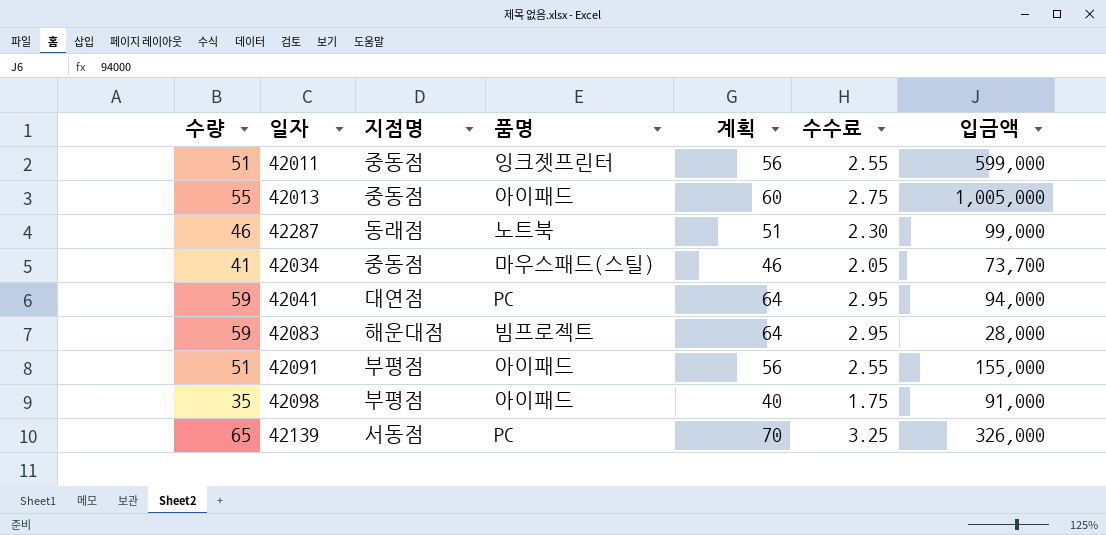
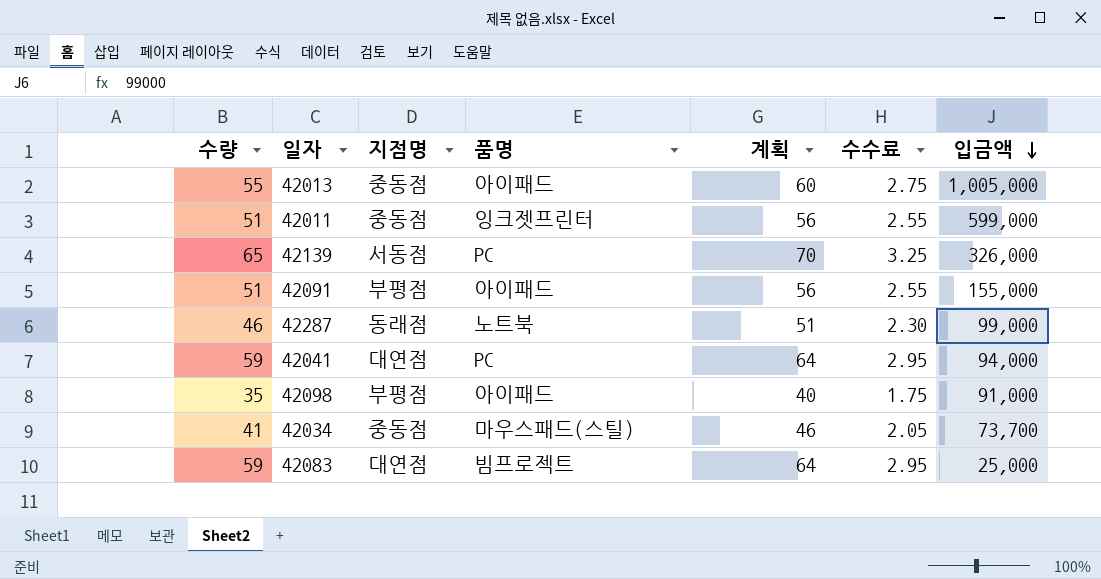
row order: none -> 입금액 descending
42083 | 지점명: 해운대점 -> 대연점
42083 | 입금액: 28,000 -> 25,000

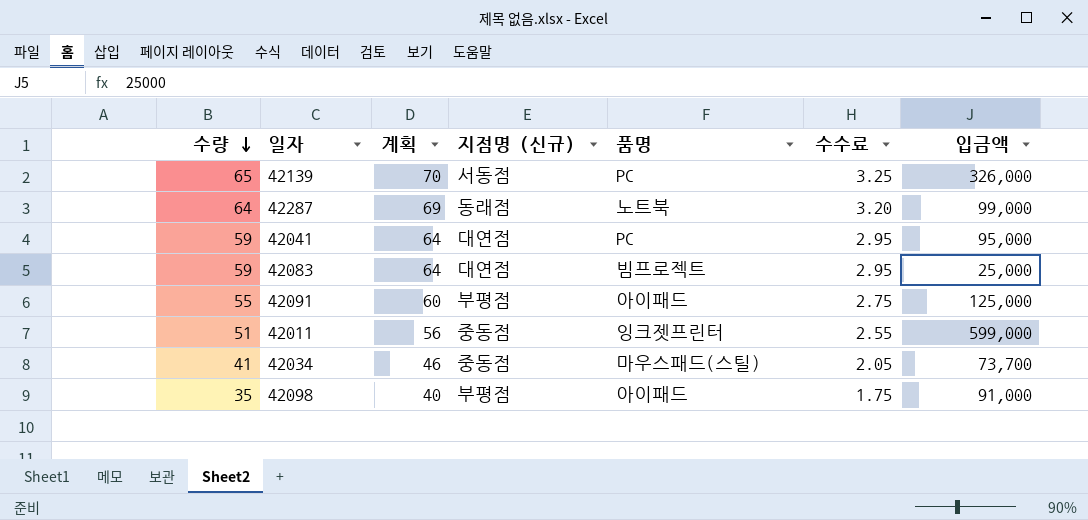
row order: 입금액 descending -> 수량 descending
column 계획 | position: 5 -> 3
column name: 지점명 -> 지점명 (신규)
row 42013: 55 | 중동점 | 아이패드 | 60 | 2.75 | 1,005,000 -> none
42287 | 수량: 46 -> 64
42287 | 계획: 51 -> 69
42287 | 수수료: 2.30 -> 3.20
42041 | 입금액: 94,000 -> 95,000
42091 | 수량: 51 -> 55
42091 | 계획: 56 -> 60
42091 | 수수료: 2.55 -> 2.75
42091 | 입금액: 155,000 -> 125,000

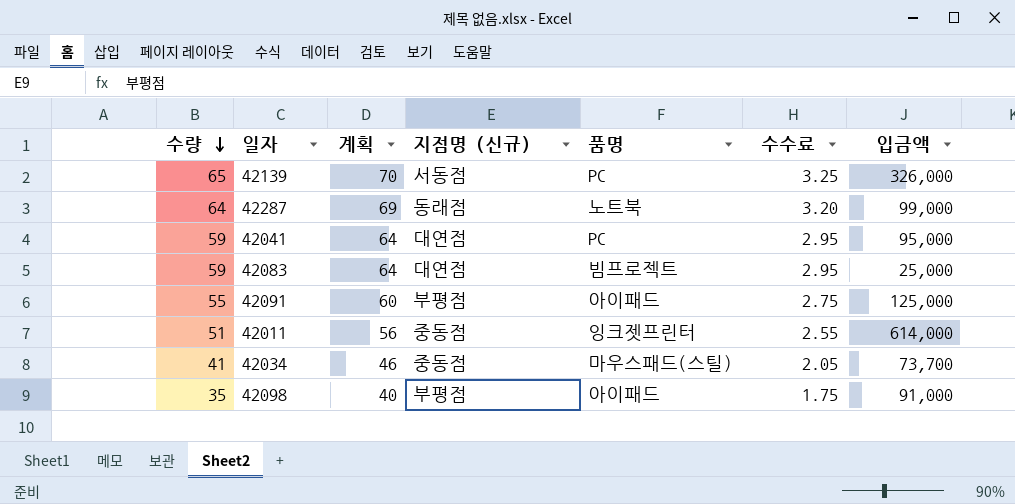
42011 | 입금액: 599,000 -> 614,000

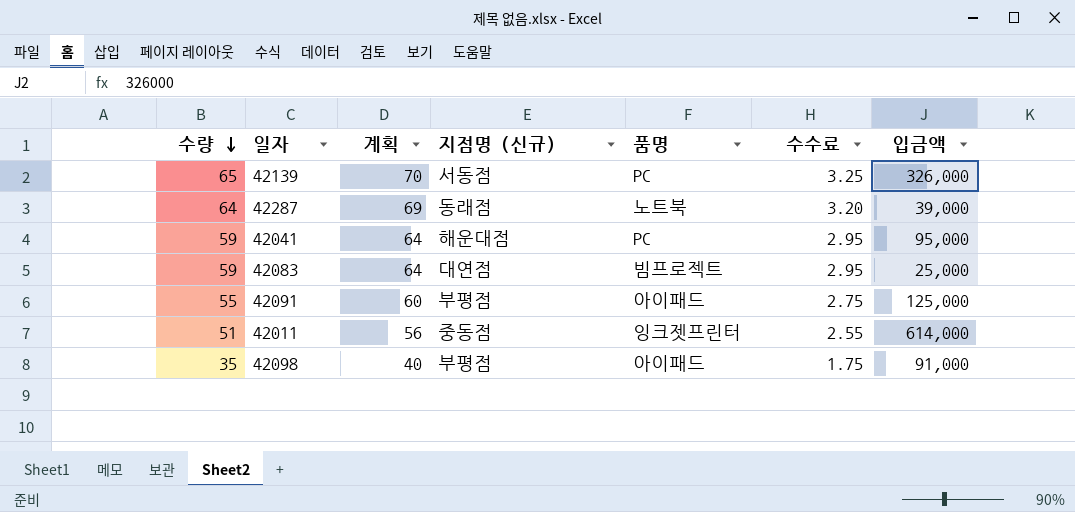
row 42034: 41 | 46 | 중동점 | 마우스패드(스틸) | 2.05 | 73,700 -> none
42287 | 입금액: 99,000 -> 39,000
42041 | 지점명 (신규): 대연점 -> 해운대점

